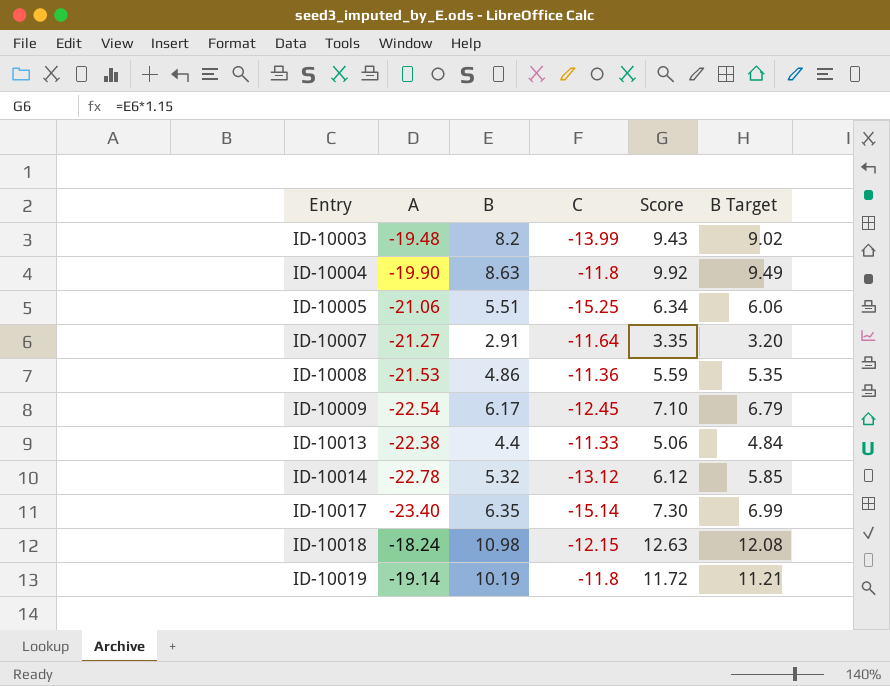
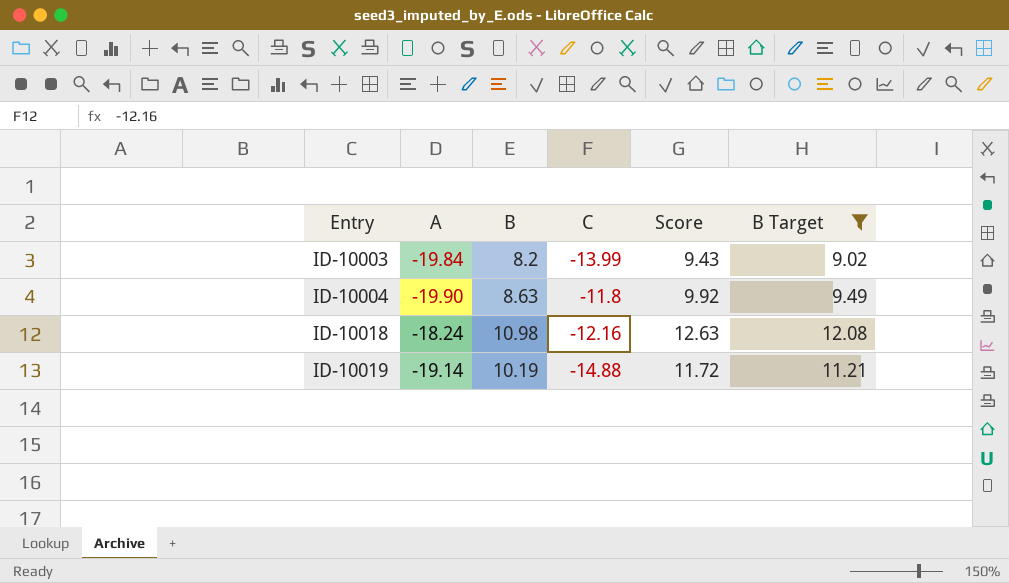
filter: none -> B Target >= 9.02
ID-10003 | A: -19.48 -> -19.84
ID-10018 | C: -12.15 -> -12.16
ID-10019 | C: -11.8 -> -14.88

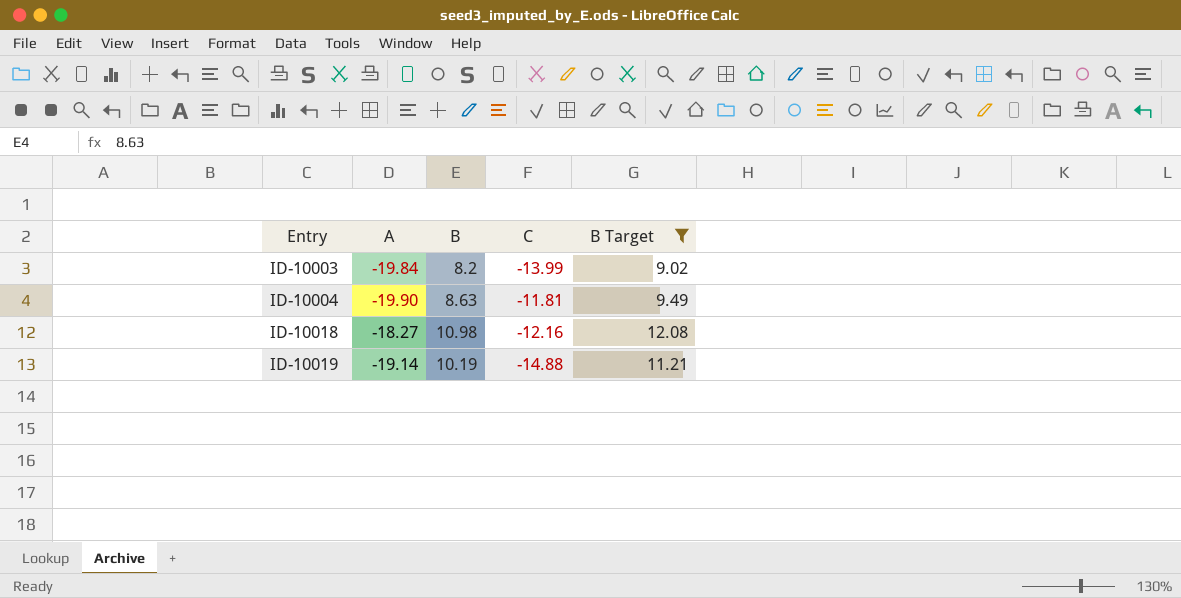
column Score | formula: [B] * 1.15 -> none
ID-10004 | C: -11.8 -> -11.81
ID-10018 | A: -18.24 -> -18.27

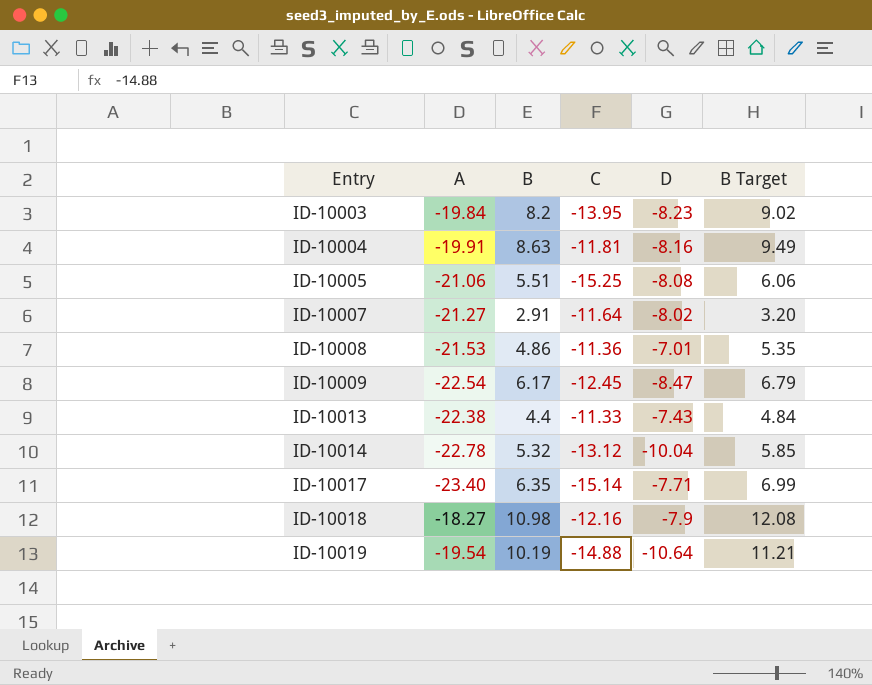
filter: B Target >= 9.02 -> none
column D | position: none -> 5
ID-10003 | C: -13.99 -> -13.95
ID-10004 | A: -19.90 -> -19.91
ID-10019 | A: -19.14 -> -19.54

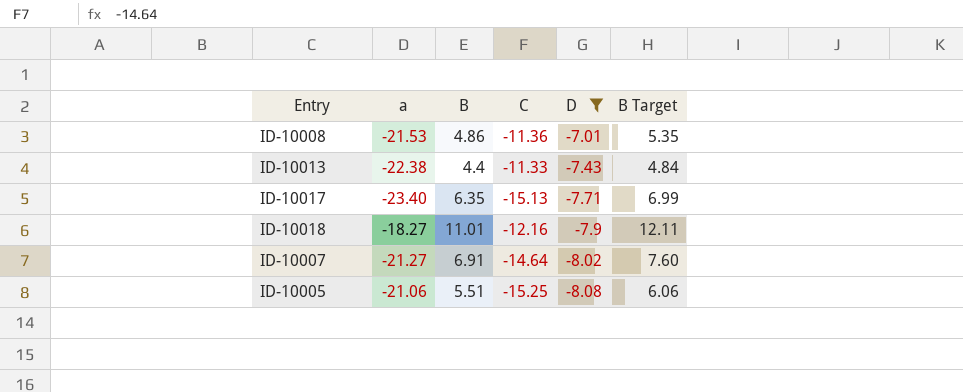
filter: none -> D >= -8.08
row order: Entry ascending -> D descending
column name: A -> a
ID-10017 | C: -15.14 -> -15.13
ID-10018 | B: 10.98 -> 11.01
ID-10018 | B Target: 12.08 -> 12.11
ID-10007 | B: 2.91 -> 6.91
ID-10007 | C: -11.64 -> -14.64
ID-10007 | B Target: 3.20 -> 7.60

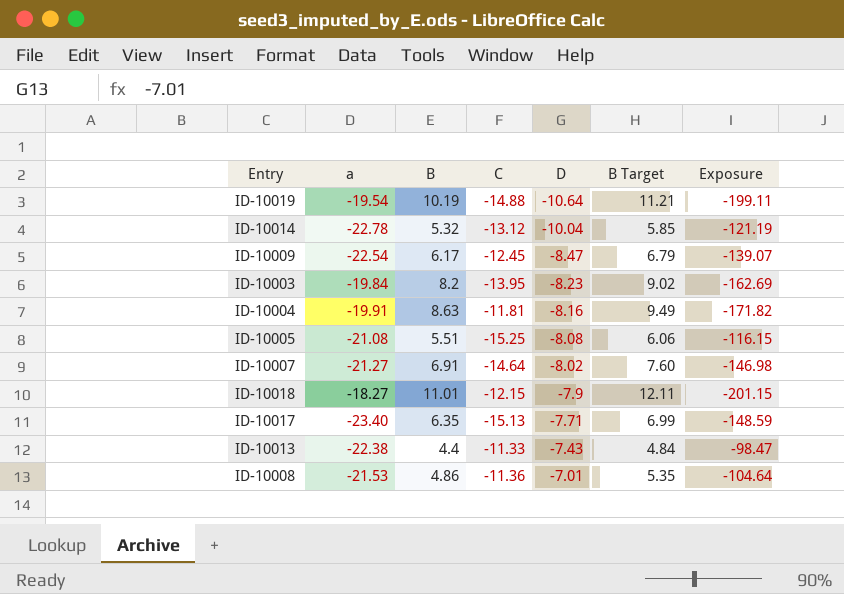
filter: D >= -8.08 -> none
row order: D descending -> D ascending
column Exposure | formula: none -> [a] * [B]
ID-10005 | a: -21.06 -> -21.08
ID-10018 | C: -12.16 -> -12.15

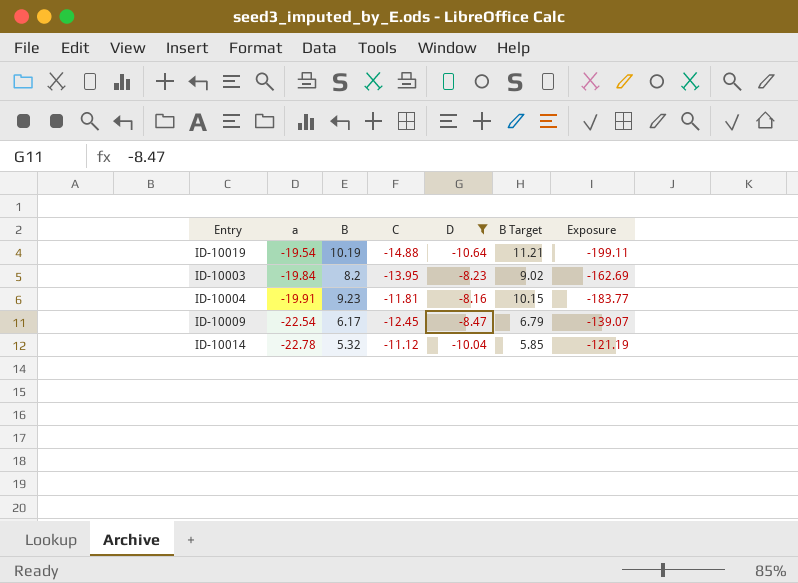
filter: none -> D <= -8.16
row order: D ascending -> a descending
ID-10004 | B: 8.63 -> 9.23
ID-10004 | B Target: 9.49 -> 10.15
ID-10004 | Exposure: -171.82 -> -183.77
ID-10014 | C: -13.12 -> -11.12

